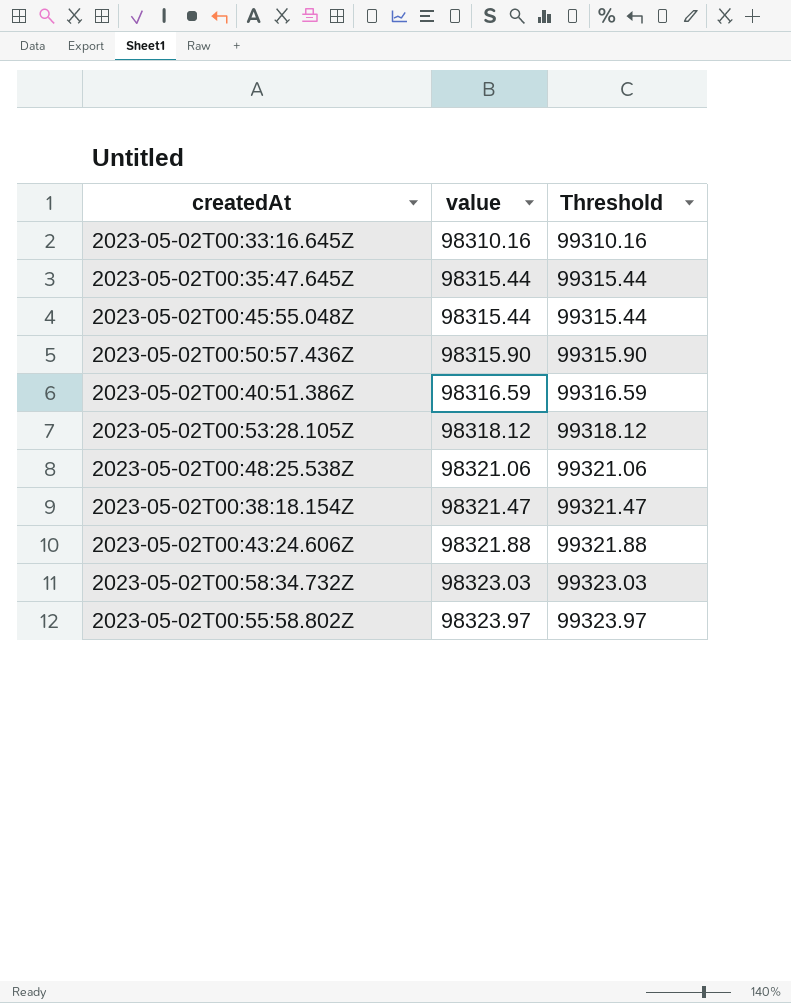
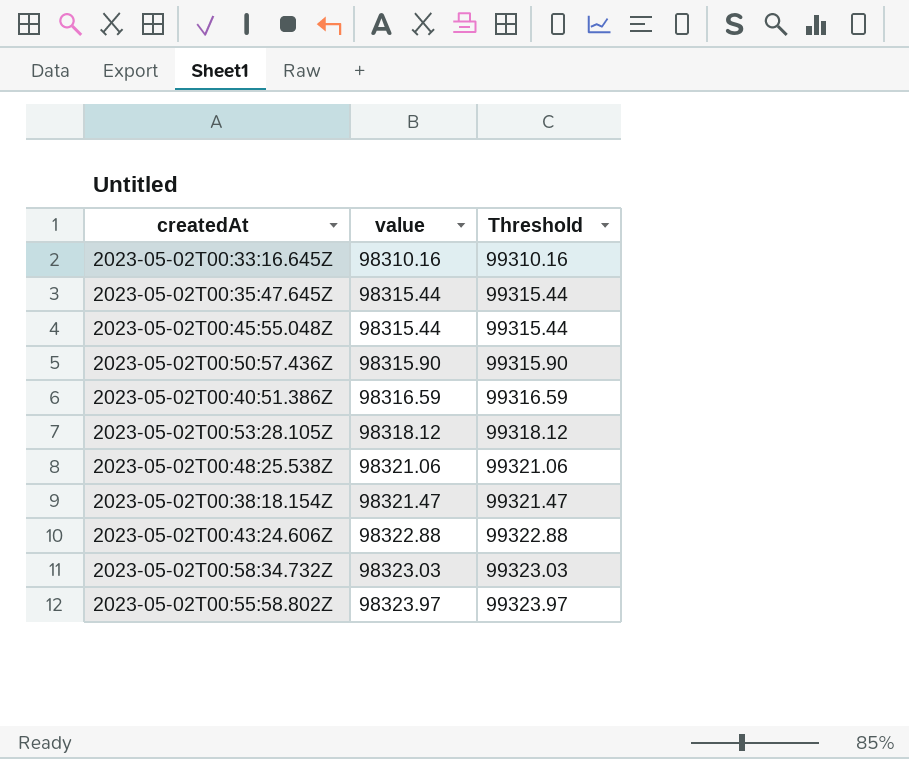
2023-05-02T00:43:24.606Z | value: 98321.88 -> 98322.88
2023-05-02T00:43:24.606Z | Threshold: 99321.88 -> 99322.88

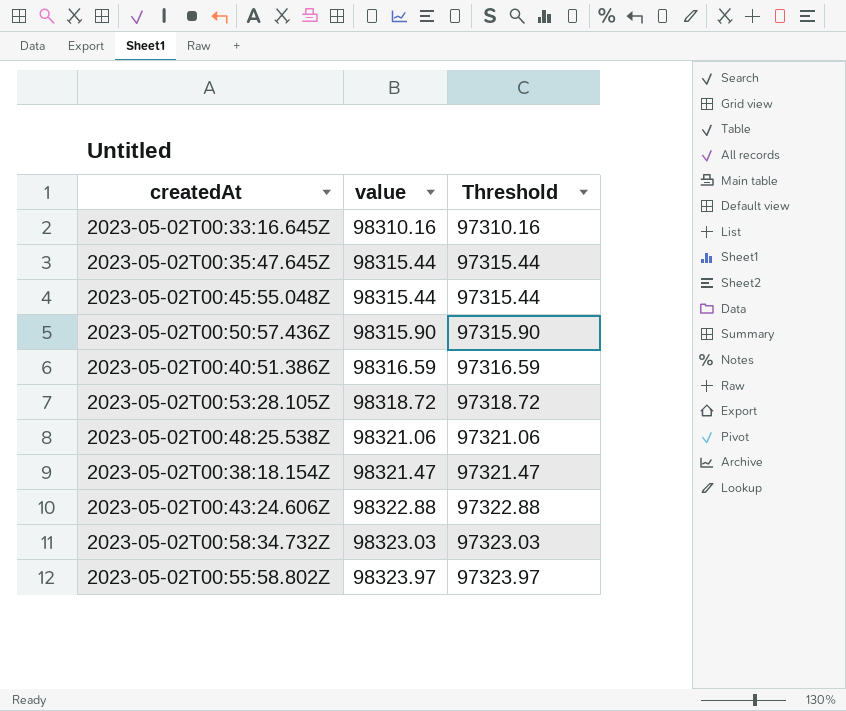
column Threshold | formula: [value] + 1000 -> [value] - 1000
2023-05-02T00:53:28.105Z | value: 98318.12 -> 98318.72

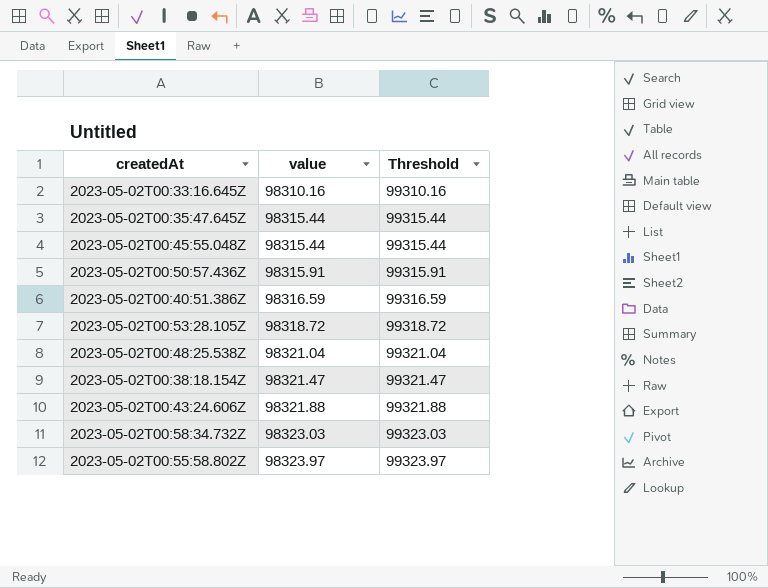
column Threshold | formula: [value] - 1000 -> [value] + 1000
2023-05-02T00:50:57.436Z | value: 98315.90 -> 98315.91
2023-05-02T00:48:25.538Z | value: 98321.06 -> 98321.04
2023-05-02T00:43:24.606Z | value: 98322.88 -> 98321.88

